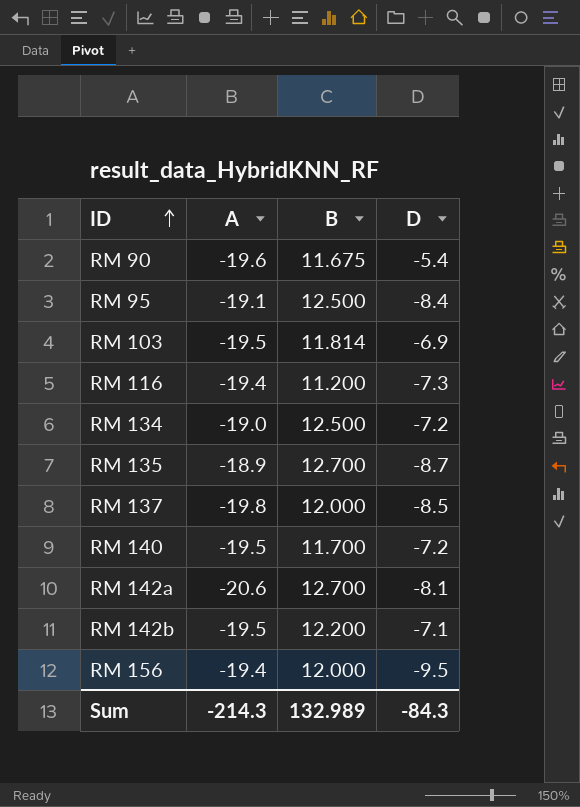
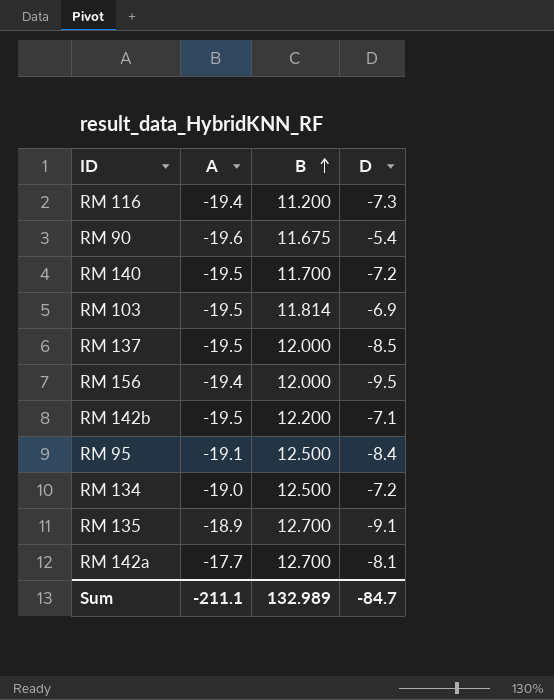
row order: ID ascending -> B ascending
RM 137 | A: -19.8 -> -19.5
RM 135 | D: -8.7 -> -9.1
RM 142a | A: -20.6 -> -17.7
Sum | A: -214.3 -> -211.1
Sum | D: -84.3 -> -84.7

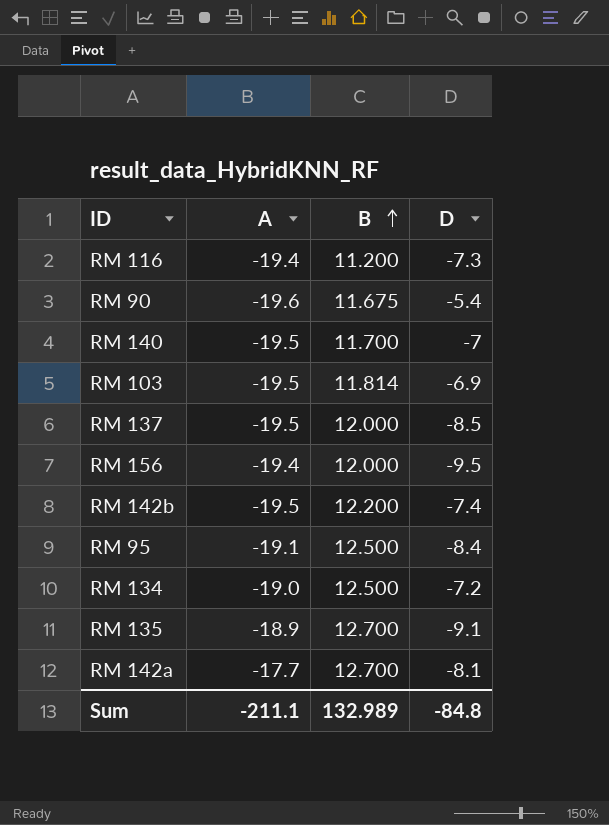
RM 140 | D: -7.2 -> -7
RM 142b | D: -7.1 -> -7.4
Sum | D: -84.7 -> -84.8

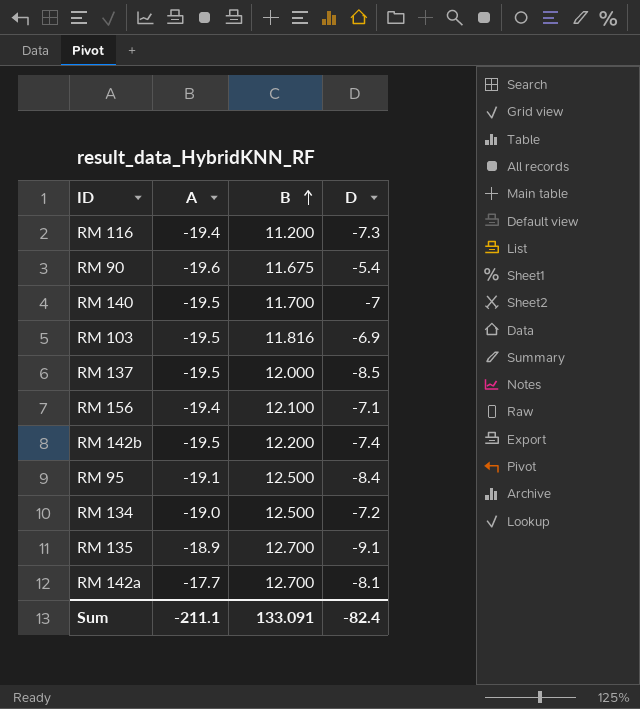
RM 103 | B: 11.814 -> 11.816
RM 156 | B: 12.000 -> 12.100
RM 156 | D: -9.5 -> -7.1
Sum | B: 132.989 -> 133.091
Sum | D: -84.8 -> -82.4

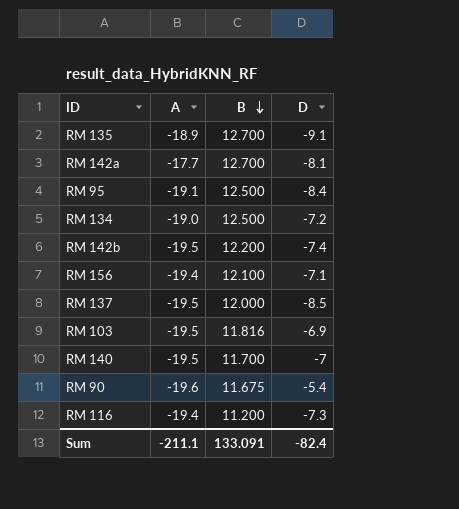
row order: B ascending -> B descending

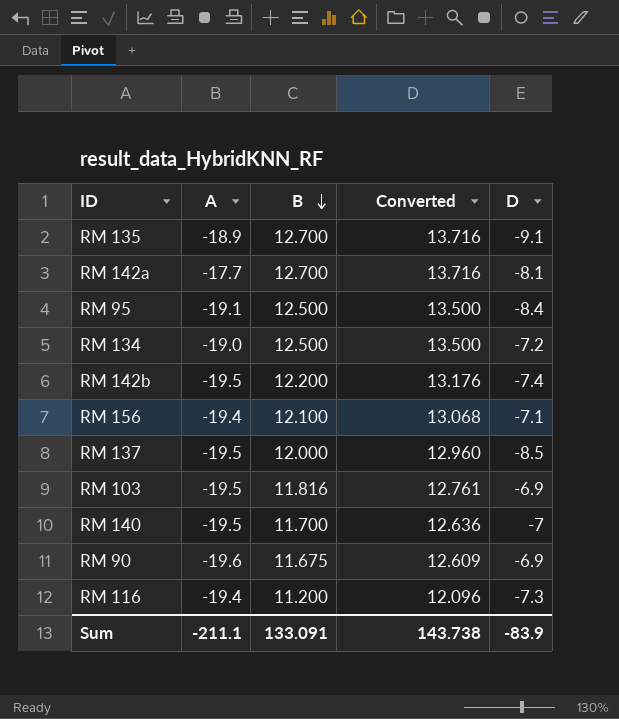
column Converted | formula: none -> [B] * 1.08
RM 90 | D: -5.4 -> -6.9
Sum | D: -82.4 -> -83.9

